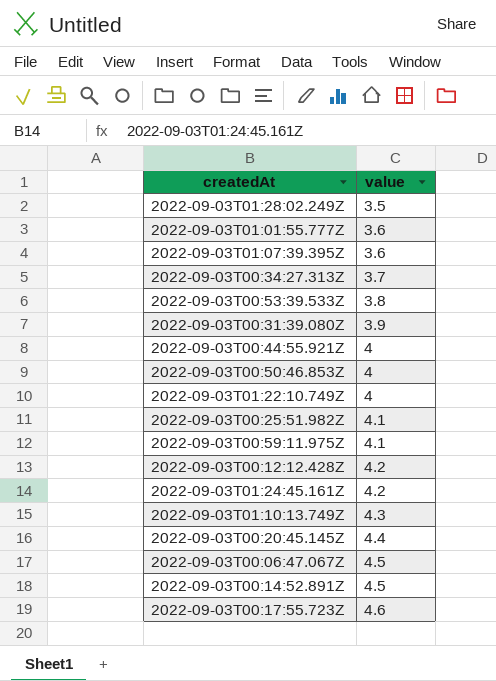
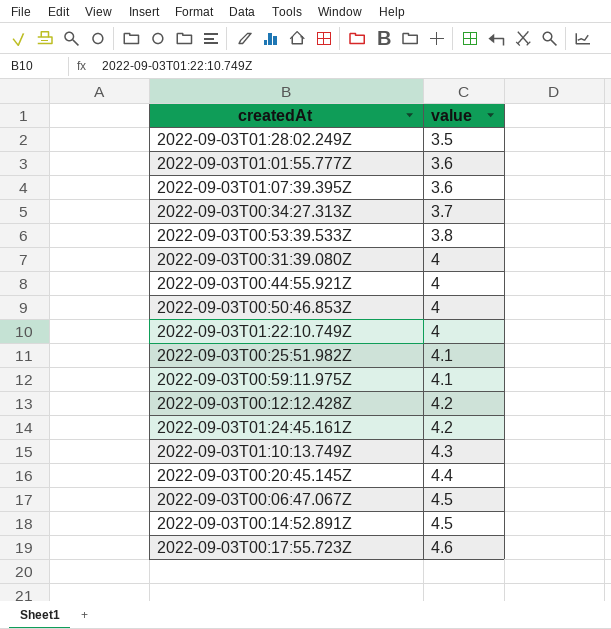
2022-09-03T00:31:39.080Z | value: 3.9 -> 4

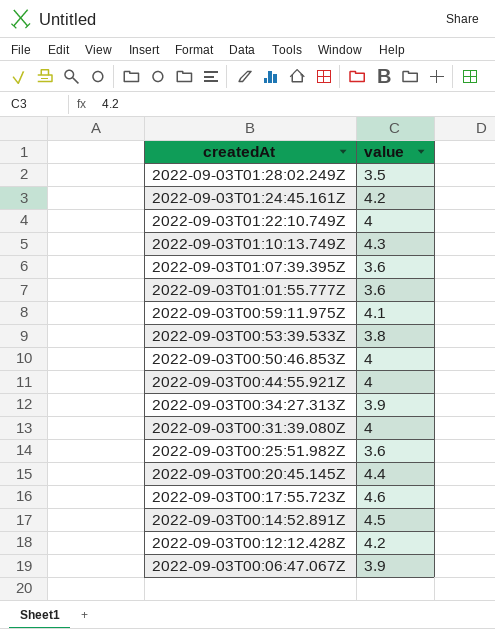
row order: value ascending -> createdAt descending
2022-09-03T00:34:27.313Z | value: 3.7 -> 3.9
2022-09-03T00:25:51.982Z | value: 4.1 -> 3.6
2022-09-03T00:06:47.067Z | value: 4.5 -> 3.9

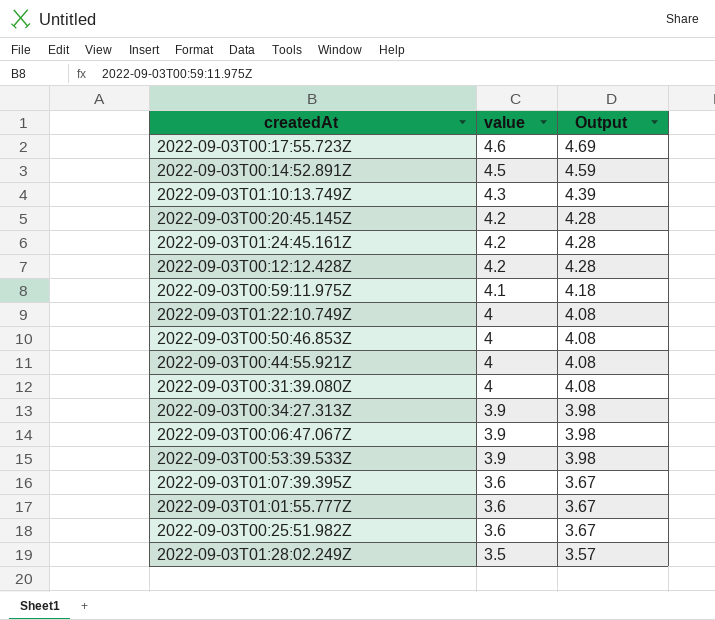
row order: createdAt descending -> value descending
column Output | formula: none -> [value] * 1.02
2022-09-03T00:20:45.145Z | value: 4.4 -> 4.2
2022-09-03T00:53:39.533Z | value: 3.8 -> 3.9

